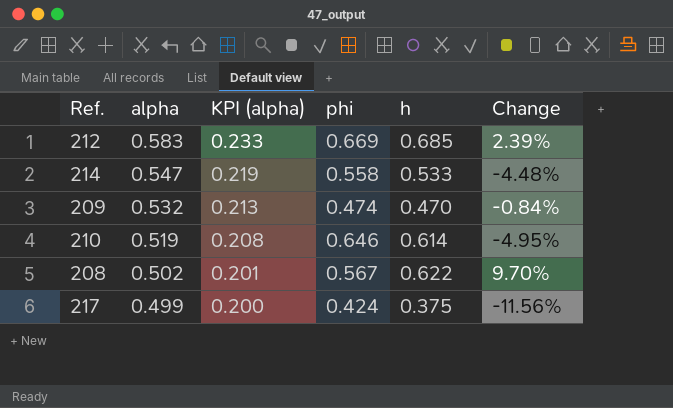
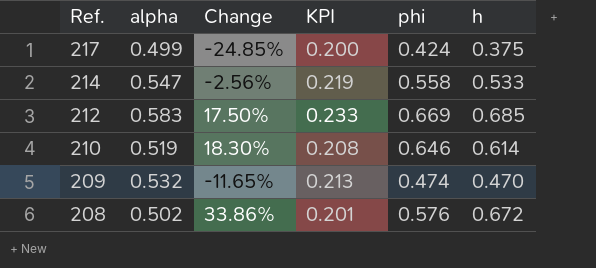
row order: alpha descending -> Ref. descending
column Change | formula: ([h] - [phi]) / [phi] -> ([h] - [alpha]) / [alpha]
column Change | position: 6 -> 3
column name: KPI (alpha) -> KPI
208 | phi: 0.567 -> 0.576
208 | h: 0.622 -> 0.672

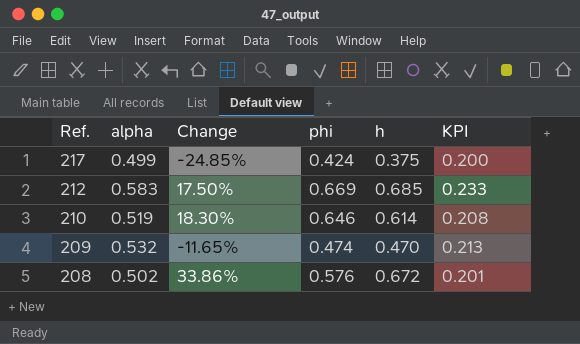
column KPI | position: 4 -> 6
row 214: 0.547 | -2.56% | 0.219 | 0.558 | 0.533 -> none

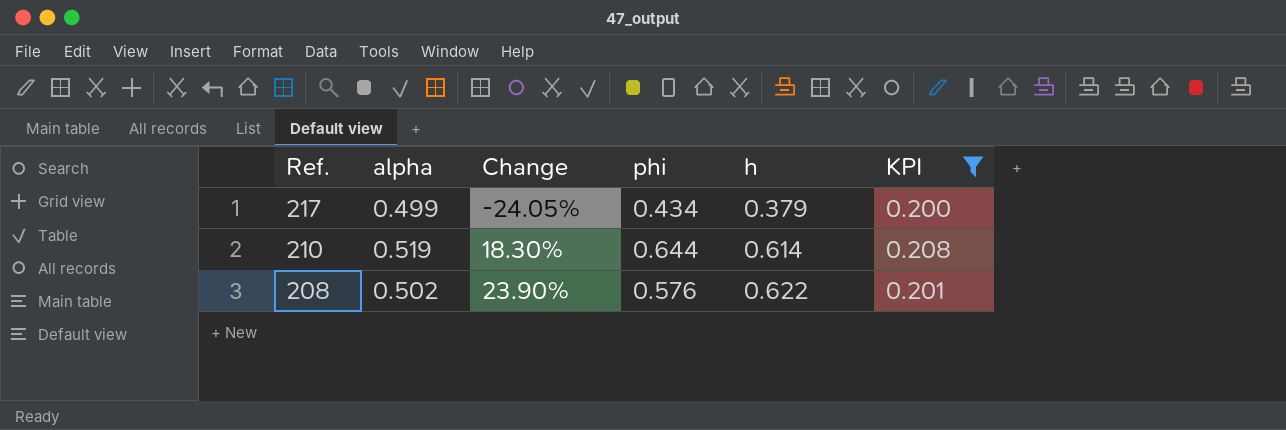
filter: none -> KPI <= 0.208
217 | Change: -24.85% -> -24.05%
217 | phi: 0.424 -> 0.434
217 | h: 0.375 -> 0.379
210 | phi: 0.646 -> 0.644
208 | Change: 33.86% -> 23.90%
208 | h: 0.672 -> 0.622

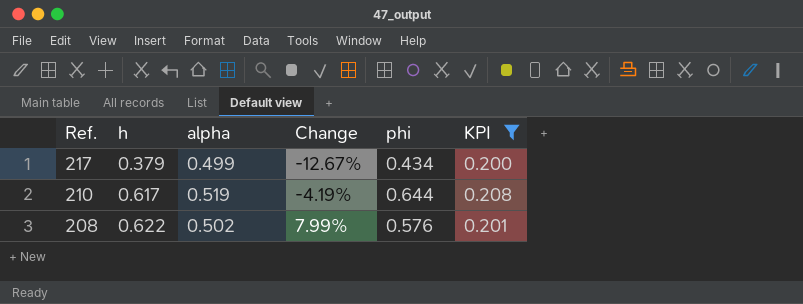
column h | position: 5 -> 2
column Change | formula: ([h] - [alpha]) / [alpha] -> ([h] - [phi]) / [phi]
210 | h: 0.614 -> 0.617

